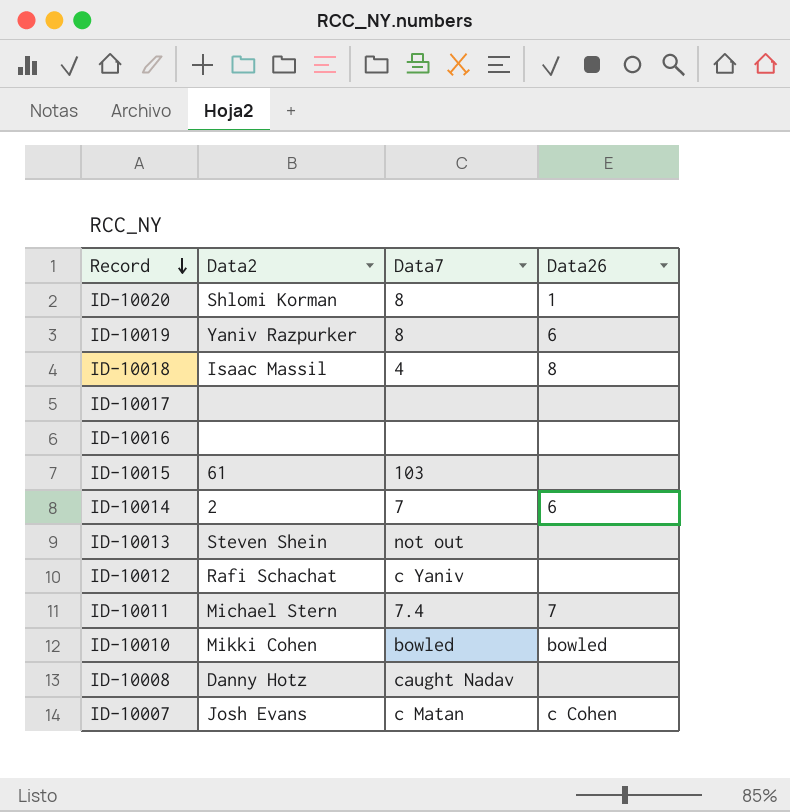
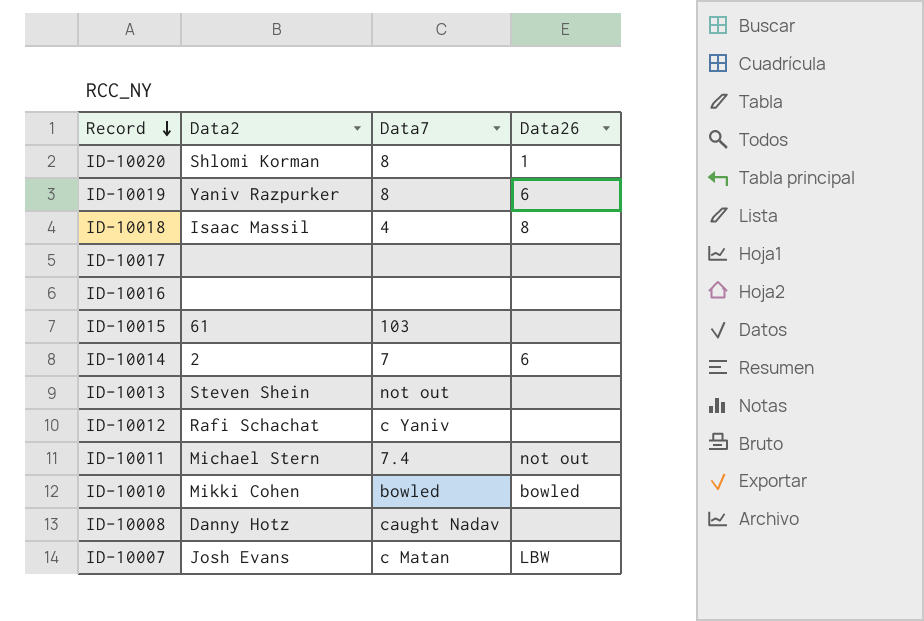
ID-10011 | Data26: 7 -> not out
ID-10007 | Data26: c Cohen -> LBW

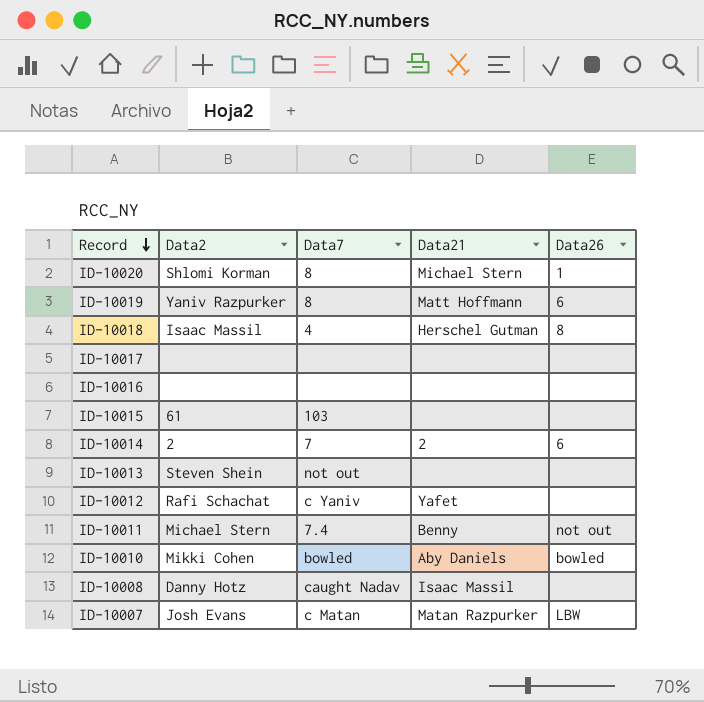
column Data21 | position: none -> 4

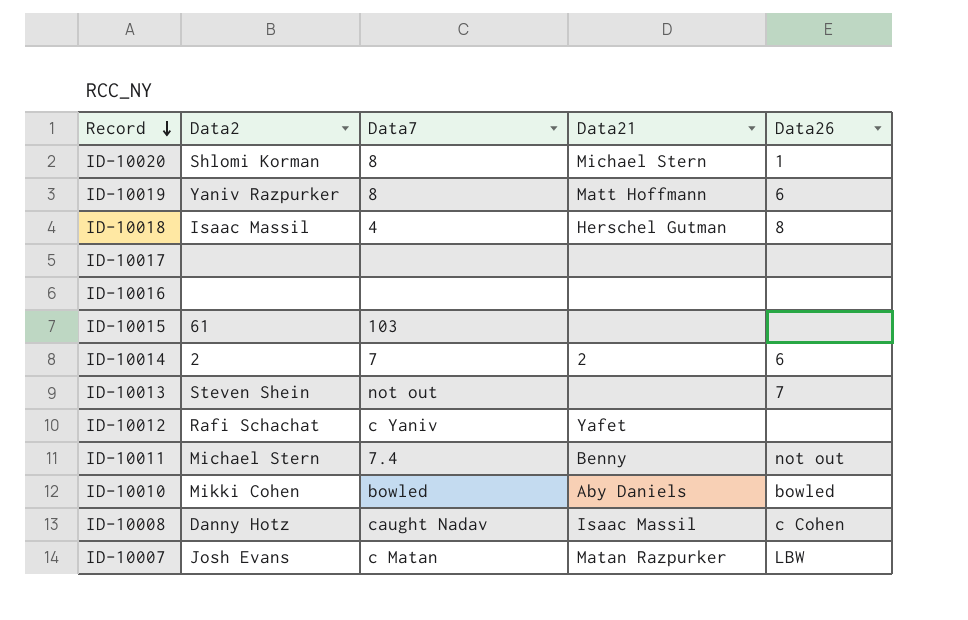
ID-10013 | Data26: none -> 7
ID-10008 | Data26: none -> c Cohen

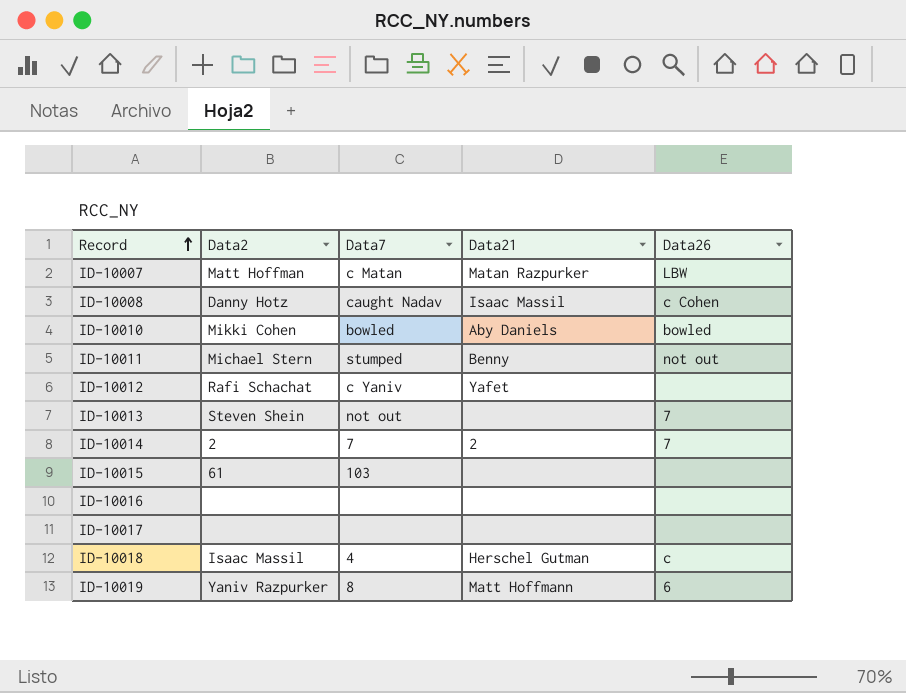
row order: Record descending -> Record ascending
row ID-10020: Shlomi Korman | 8 | Michael Stern | 1 -> none
ID-10007 | Data2: Josh Evans -> Matt Hoffman
ID-10011 | Data7: 7.4 -> stumped
ID-10014 | Data26: 6 -> 7
ID-10018 | Data26: 8 -> c

